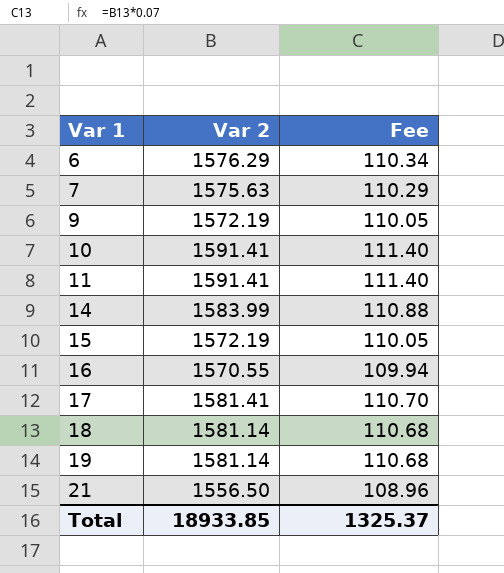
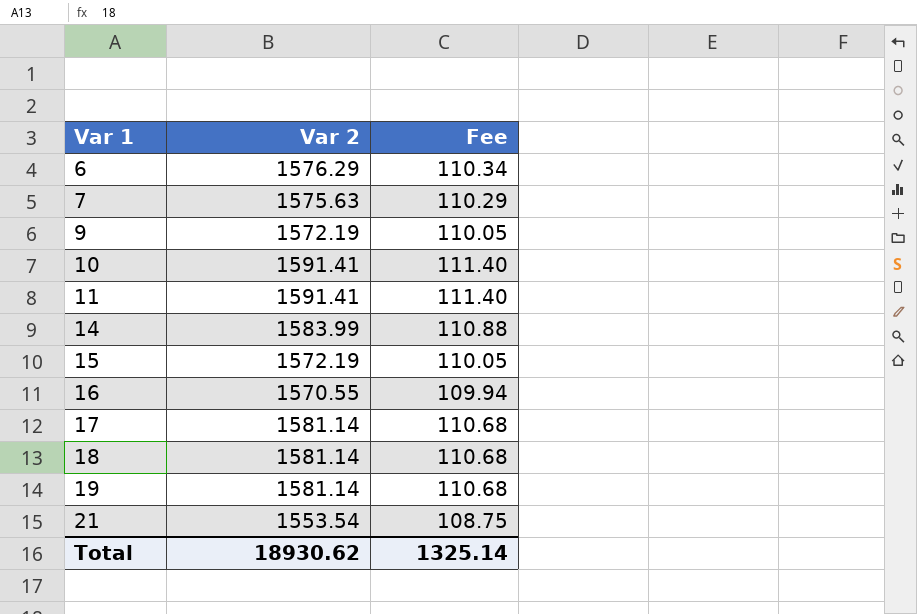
17 | Var 2: 1581.41 -> 1581.14
17 | Fee: 110.70 -> 110.68
21 | Var 2: 1556.50 -> 1553.54
21 | Fee: 108.96 -> 108.75
Total | Var 2: 18933.85 -> 18930.62
Total | Fee: 1325.37 -> 1325.14

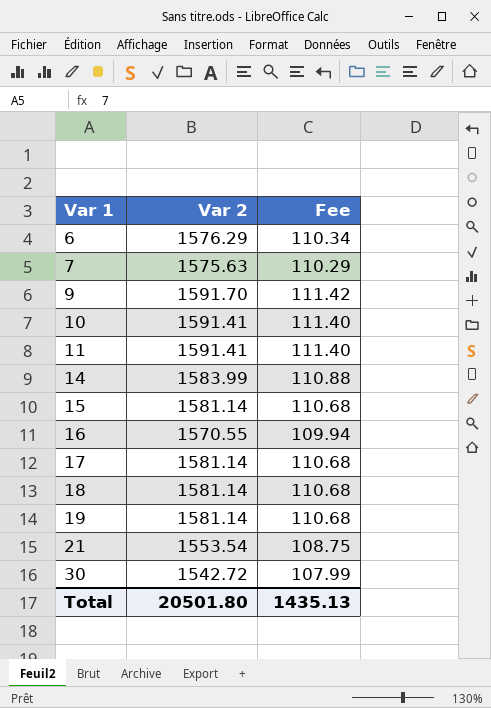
9 | Var 2: 1572.19 -> 1591.70
9 | Fee: 110.05 -> 111.42
15 | Var 2: 1572.19 -> 1581.14
15 | Fee: 110.05 -> 110.68
row 30: none -> 1542.72 | 107.99
Total | Var 2: 18930.62 -> 20501.80
Total | Fee: 1325.14 -> 1435.13

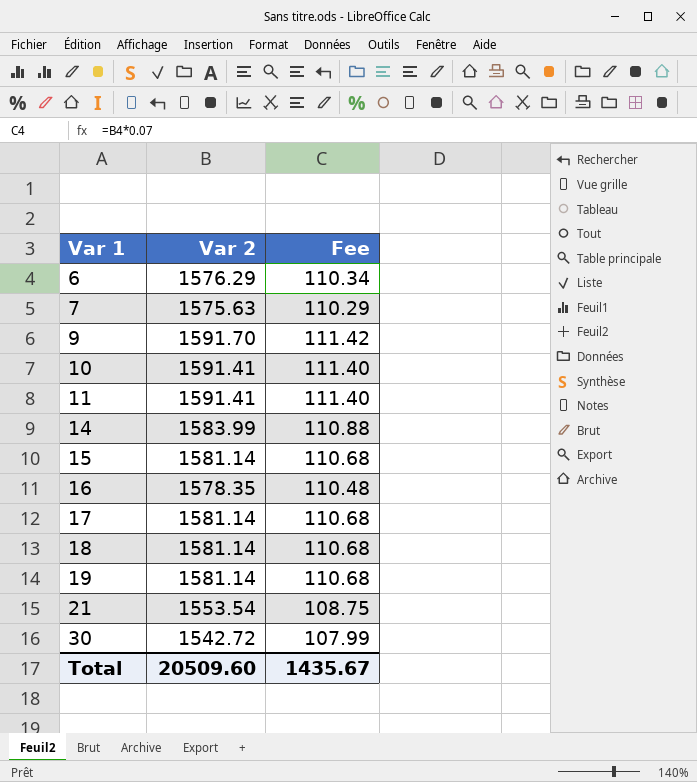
16 | Var 2: 1570.55 -> 1578.35
16 | Fee: 109.94 -> 110.48
Total | Var 2: 20501.80 -> 20509.60
Total | Fee: 1435.13 -> 1435.67

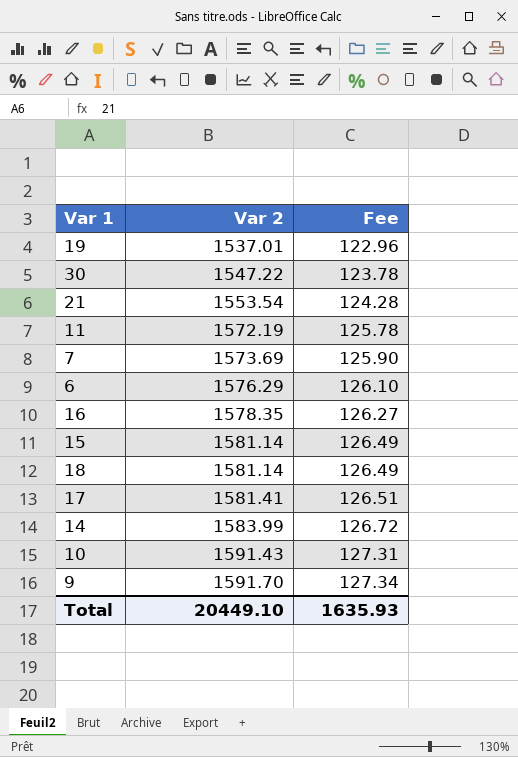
row order: Var 1 ascending -> Var 2 ascending
column Fee | formula: [Var 2] * 0.07 -> [Var 2] * 0.08
19 | Var 2: 1581.14 -> 1537.01
30 | Var 2: 1542.72 -> 1547.22
11 | Var 2: 1591.41 -> 1572.19
7 | Var 2: 1575.63 -> 1573.69
17 | Var 2: 1581.14 -> 1581.41
10 | Var 2: 1591.41 -> 1591.43
Total | Var 2: 20509.60 -> 20449.10
Total | Fee: 1435.67 -> 1635.93

